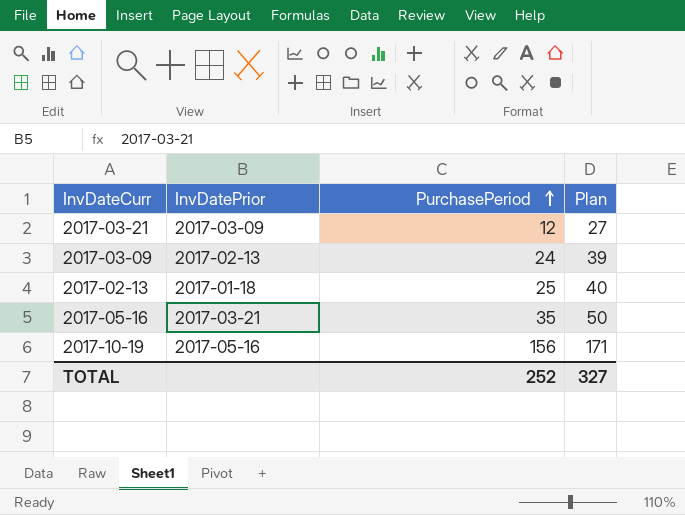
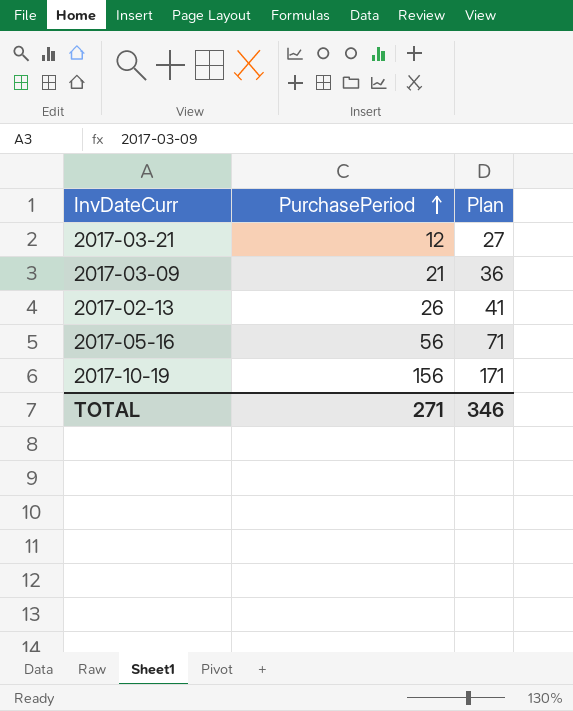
column InvDatePrior | position: 2 -> none
2017-03-09 | PurchasePeriod: 24 -> 21
2017-03-09 | Plan: 39 -> 36
2017-02-13 | PurchasePeriod: 25 -> 26
2017-02-13 | Plan: 40 -> 41
2017-05-16 | PurchasePeriod: 35 -> 56
2017-05-16 | Plan: 50 -> 71
TOTAL | PurchasePeriod: 252 -> 271
TOTAL | Plan: 327 -> 346

